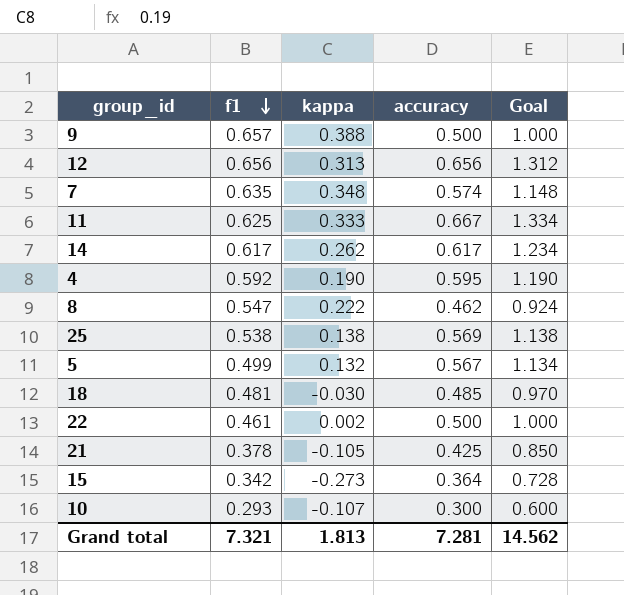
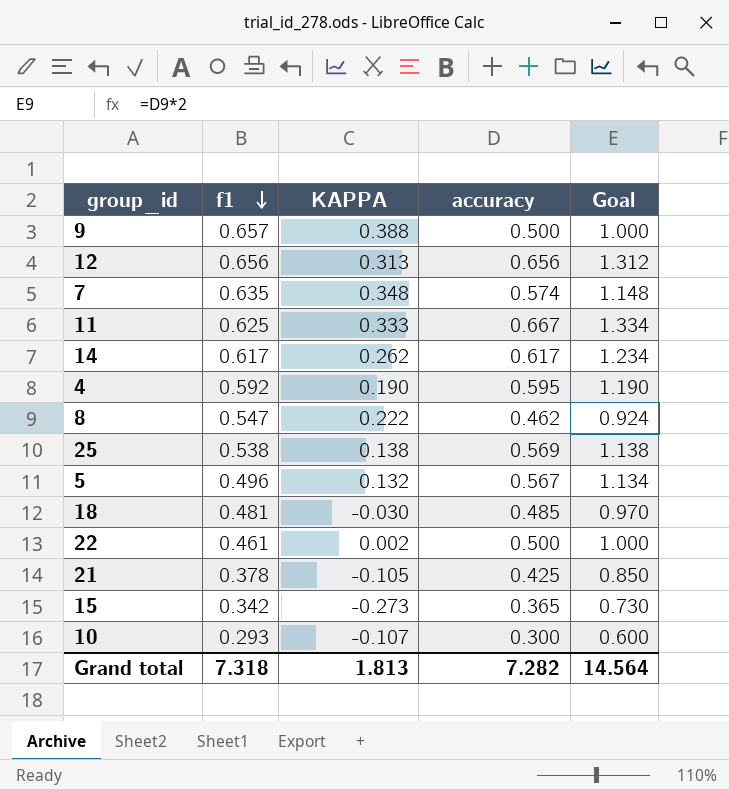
column name: kappa -> KAPPA
5 | f1: 0.499 -> 0.496
15 | accuracy: 0.364 -> 0.365
15 | Goal: 0.728 -> 0.730
Grand total | f1: 7.321 -> 7.318
Grand total | accuracy: 7.281 -> 7.282
Grand total | Goal: 14.562 -> 14.564

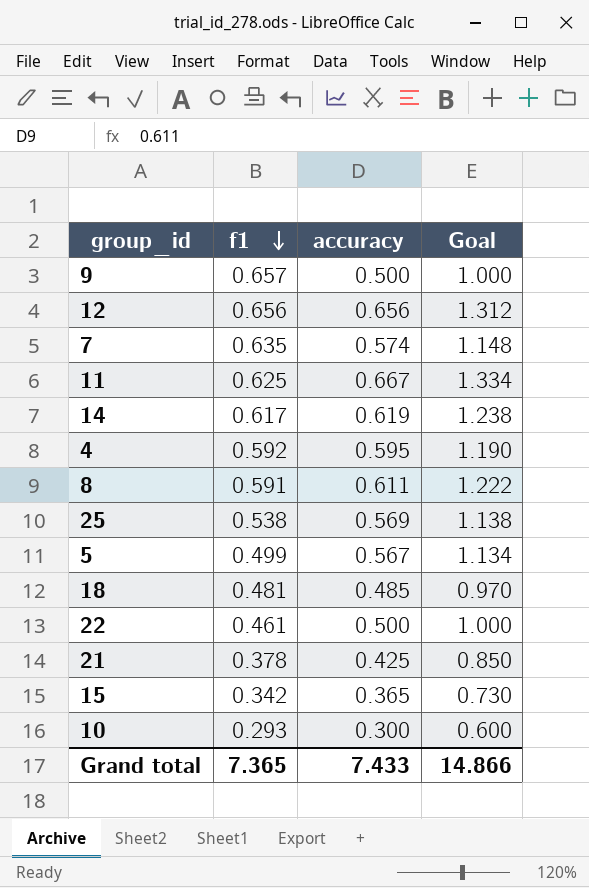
column KAPPA | position: 3 -> none
14 | accuracy: 0.617 -> 0.619
14 | Goal: 1.234 -> 1.238
8 | f1: 0.547 -> 0.591
8 | accuracy: 0.462 -> 0.611
8 | Goal: 0.924 -> 1.222
5 | f1: 0.496 -> 0.499
Grand total | f1: 7.318 -> 7.365
Grand total | accuracy: 7.282 -> 7.433
Grand total | Goal: 14.564 -> 14.866

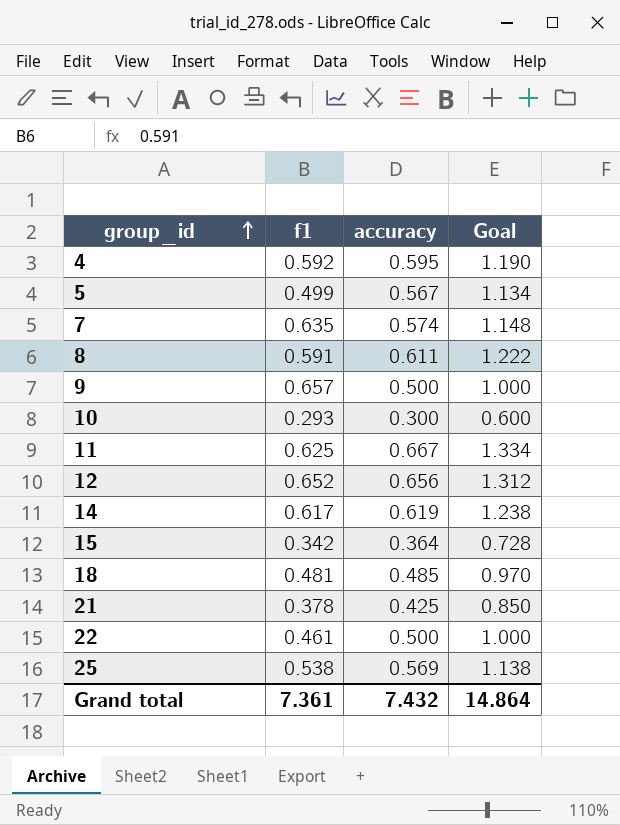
row order: f1 descending -> group_id ascending
12 | f1: 0.656 -> 0.652
15 | accuracy: 0.365 -> 0.364
15 | Goal: 0.730 -> 0.728
Grand total | f1: 7.365 -> 7.361
Grand total | accuracy: 7.433 -> 7.432
Grand total | Goal: 14.866 -> 14.864

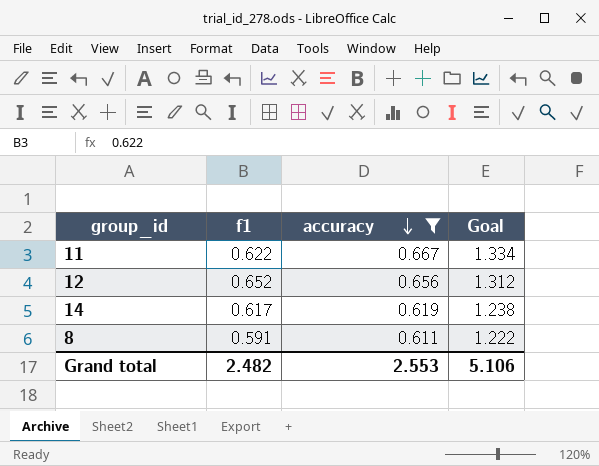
filter: none -> accuracy >= 0.611
row order: group_id ascending -> accuracy descending
11 | f1: 0.625 -> 0.622
Grand total | f1: 7.361 -> 2.482
Grand total | accuracy: 7.432 -> 2.553
Grand total | Goal: 14.864 -> 5.106

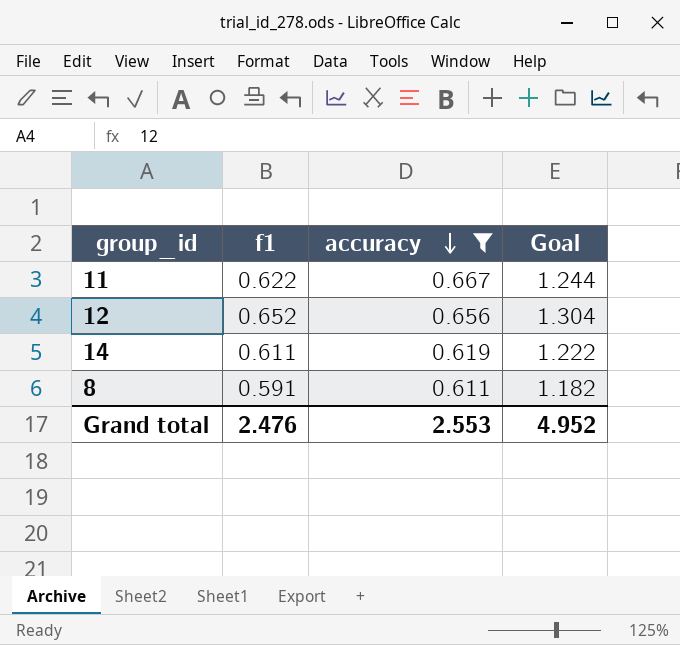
column Goal | formula: [accuracy] * 2 -> [f1] * 2
14 | f1: 0.617 -> 0.611
Grand total | f1: 2.482 -> 2.476
Grand total | Goal: 5.106 -> 4.952

